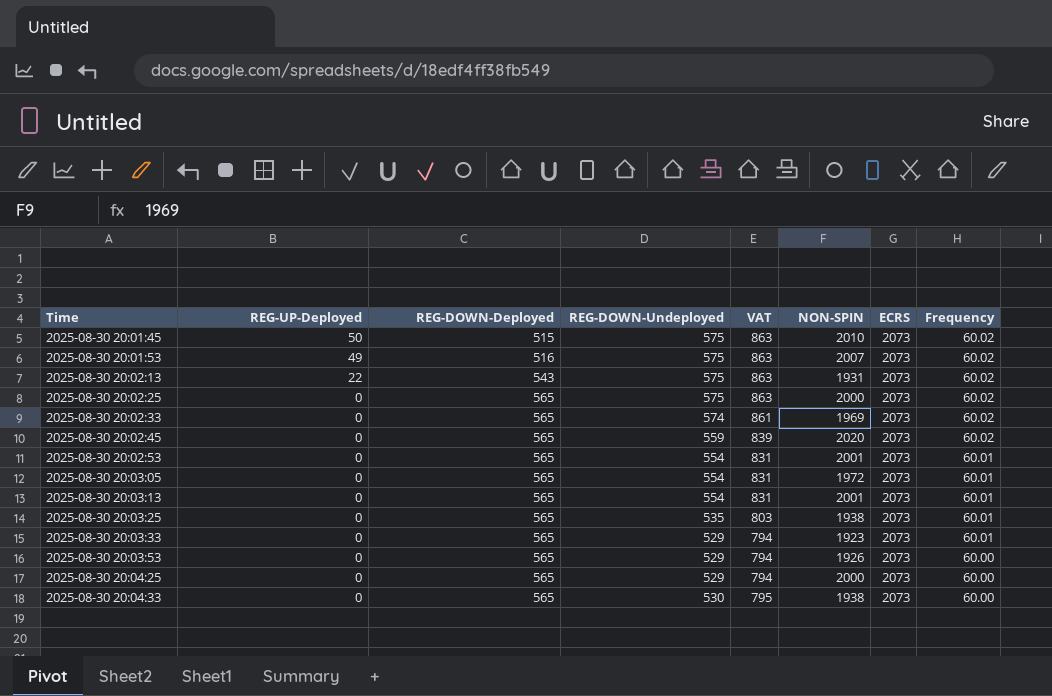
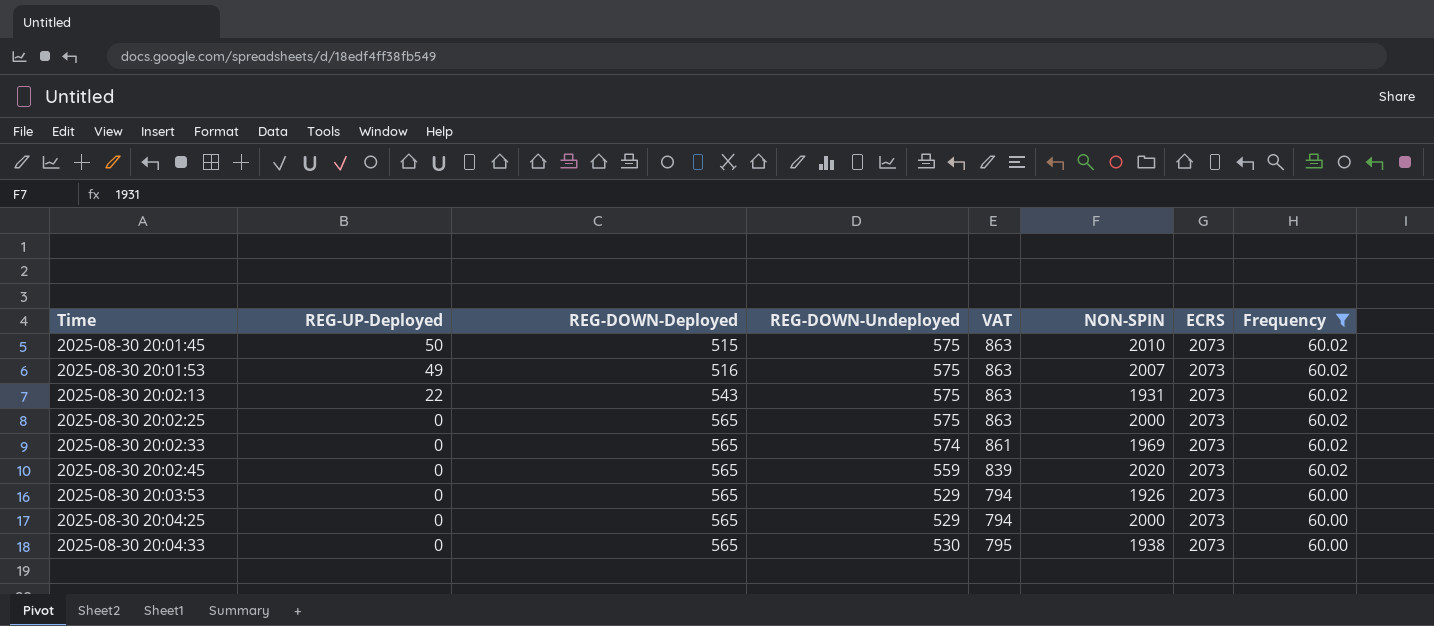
filter: none -> Frequency != 60.01

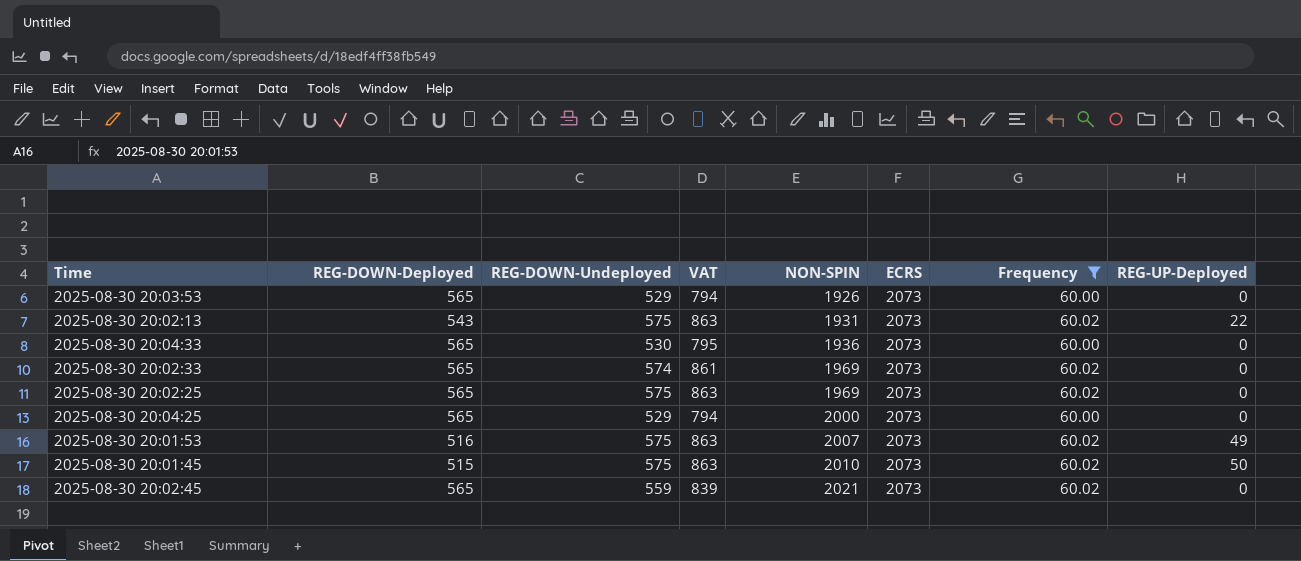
row order: Time ascending -> NON-SPIN ascending
column REG-UP-Deployed | position: 2 -> 8
2025-08-30 20:04:33 | NON-SPIN: 1938 -> 1936
2025-08-30 20:02:25 | NON-SPIN: 2000 -> 1969
2025-08-30 20:02:45 | NON-SPIN: 2020 -> 2021

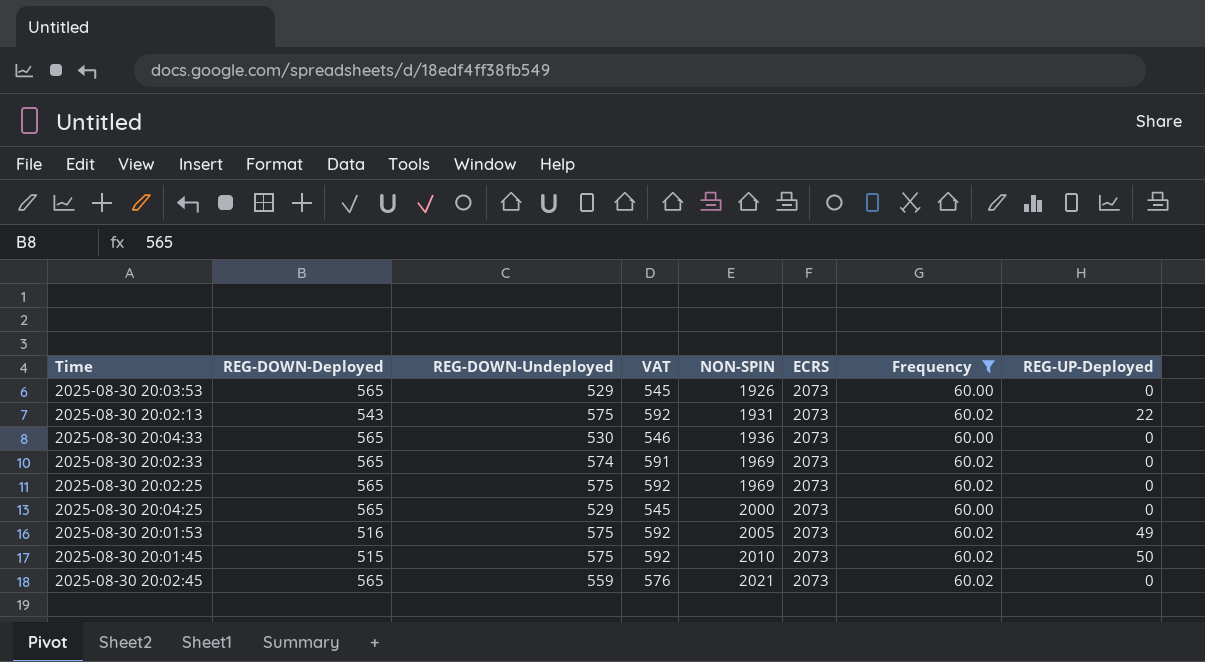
column VAT | formula: [REG-DOWN-Undeployed] * 1.5 -> [REG-DOWN-Undeployed] * 1.03
2025-08-30 20:01:53 | NON-SPIN: 2007 -> 2005

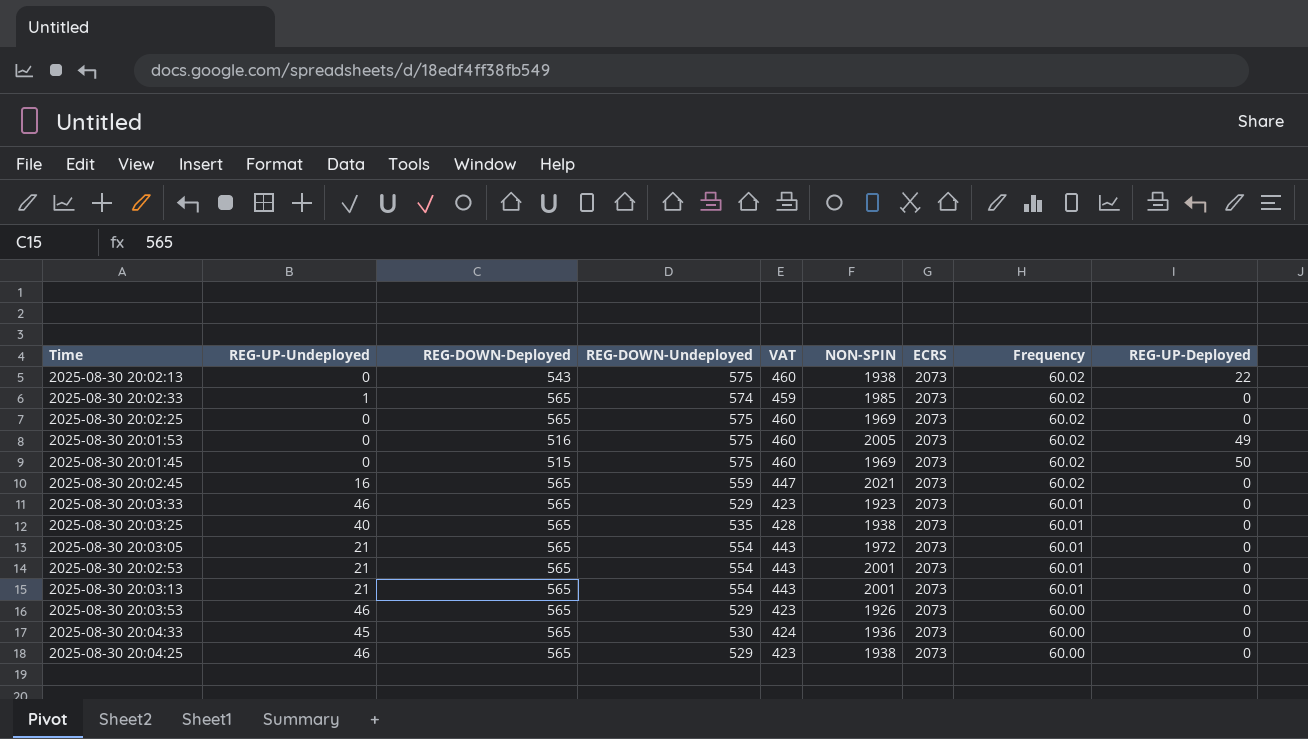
filter: Frequency != 60.01 -> none
row order: NON-SPIN ascending -> Frequency descending
column REG-UP-Undeployed | position: none -> 2
column VAT | formula: [REG-DOWN-Undeployed] * 1.03 -> [REG-DOWN-Undeployed] * 0.8
2025-08-30 20:02:13 | NON-SPIN: 1931 -> 1938
2025-08-30 20:02:33 | NON-SPIN: 1969 -> 1985
2025-08-30 20:01:45 | NON-SPIN: 2010 -> 1969
2025-08-30 20:04:25 | NON-SPIN: 2000 -> 1938

